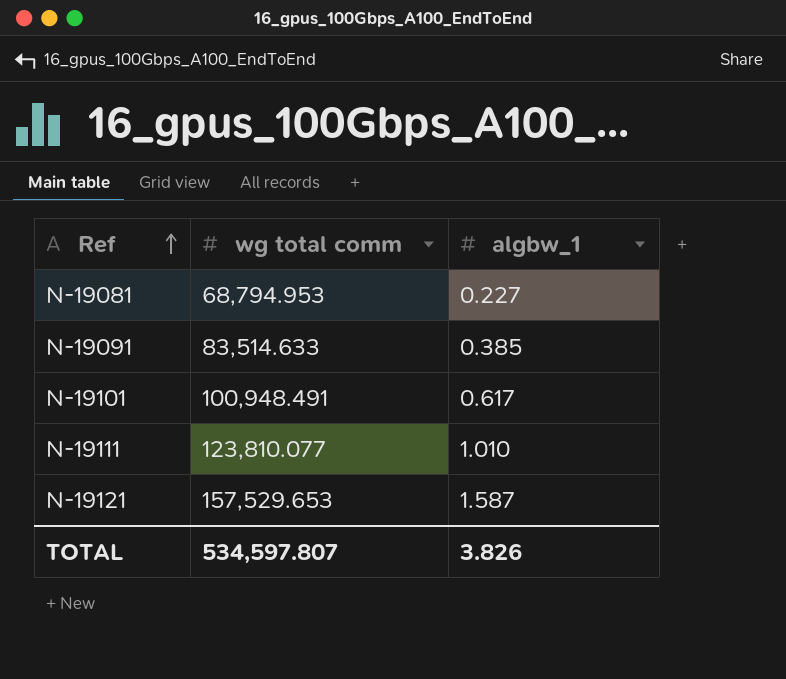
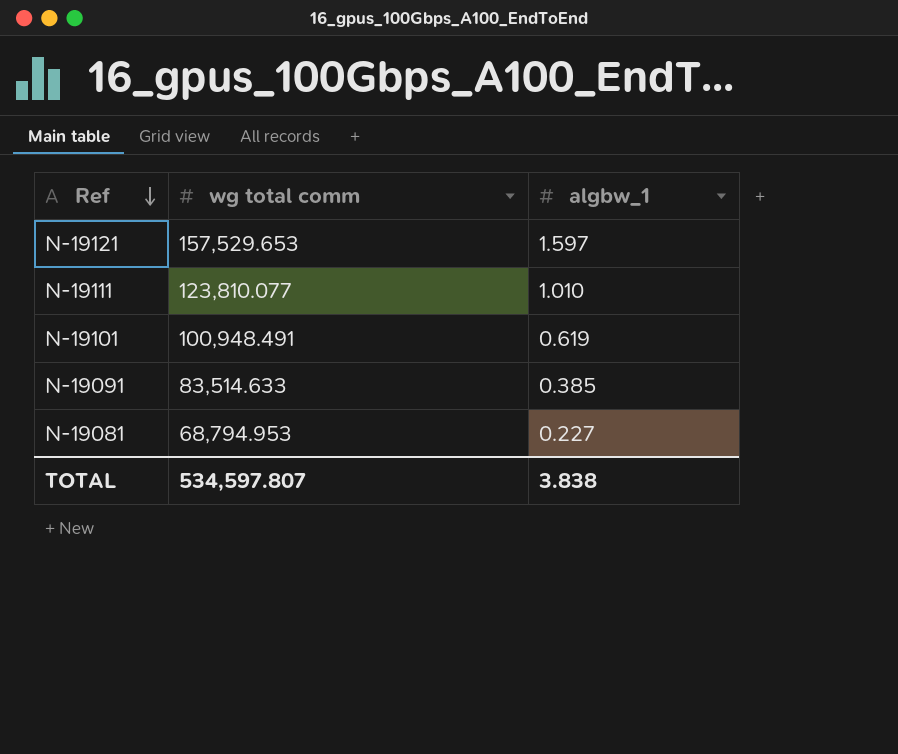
row order: Ref ascending -> Ref descending
N-19121 | algbw_1: 1.587 -> 1.597
N-19101 | algbw_1: 0.617 -> 0.619
TOTAL | algbw_1: 3.826 -> 3.838

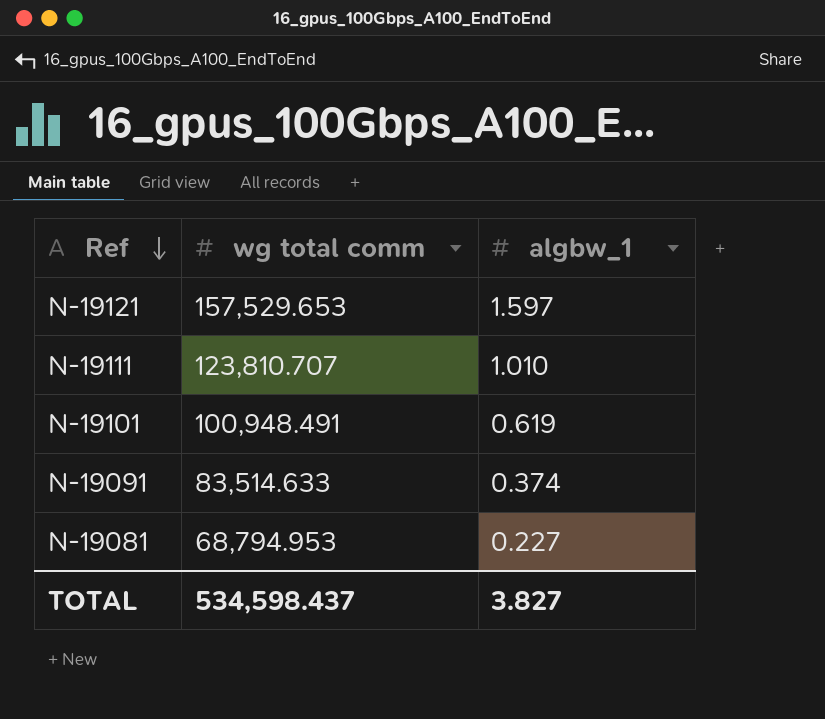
N-19111 | wg total comm: 123,810.077 -> 123,810.707
N-19091 | algbw_1: 0.385 -> 0.374
TOTAL | wg total comm: 534,597.807 -> 534,598.437
TOTAL | algbw_1: 3.838 -> 3.827

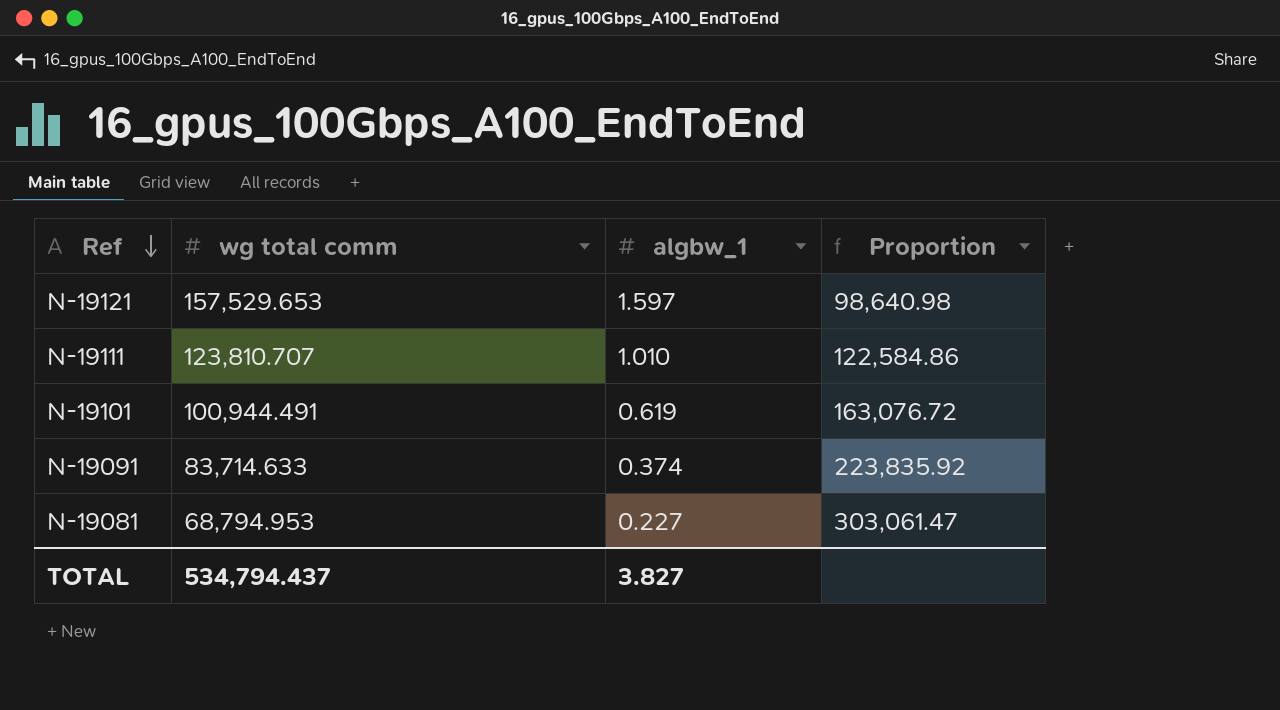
column Proportion | formula: none -> [wg total comm] / [algbw_1]
N-19101 | wg total comm: 100,948.491 -> 100,944.491
N-19091 | wg total comm: 83,514.633 -> 83,714.633
TOTAL | wg total comm: 534,598.437 -> 534,794.437

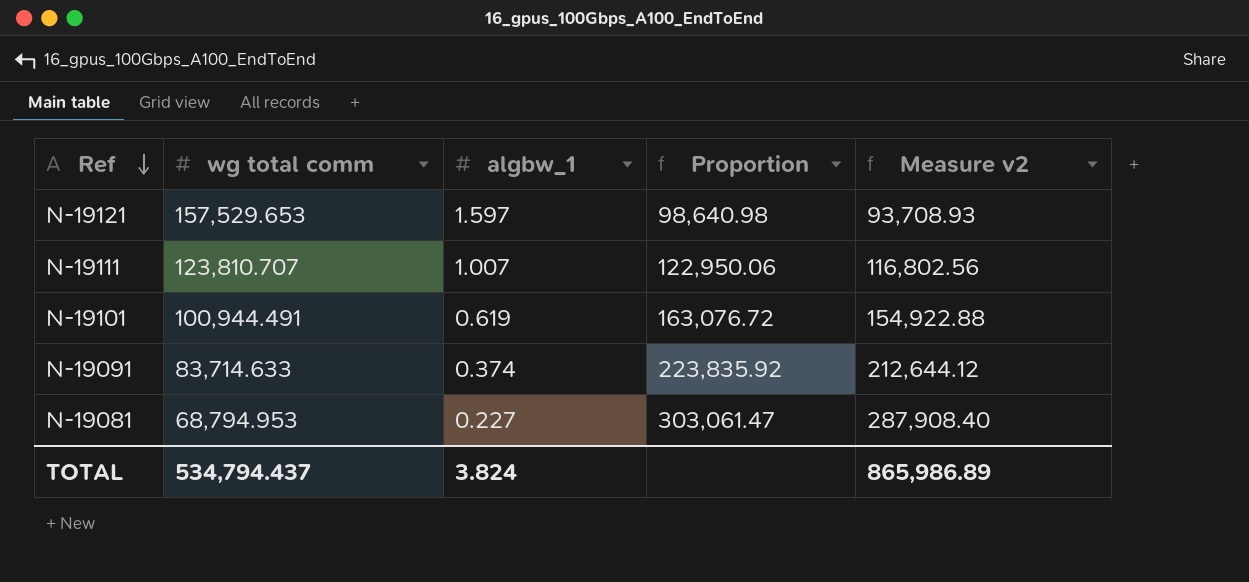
column Measure v2 | formula: none -> [Proportion] * 0.95
N-19111 | algbw_1: 1.010 -> 1.007
N-19111 | Proportion: 122,584.86 -> 122,950.06
TOTAL | algbw_1: 3.827 -> 3.824

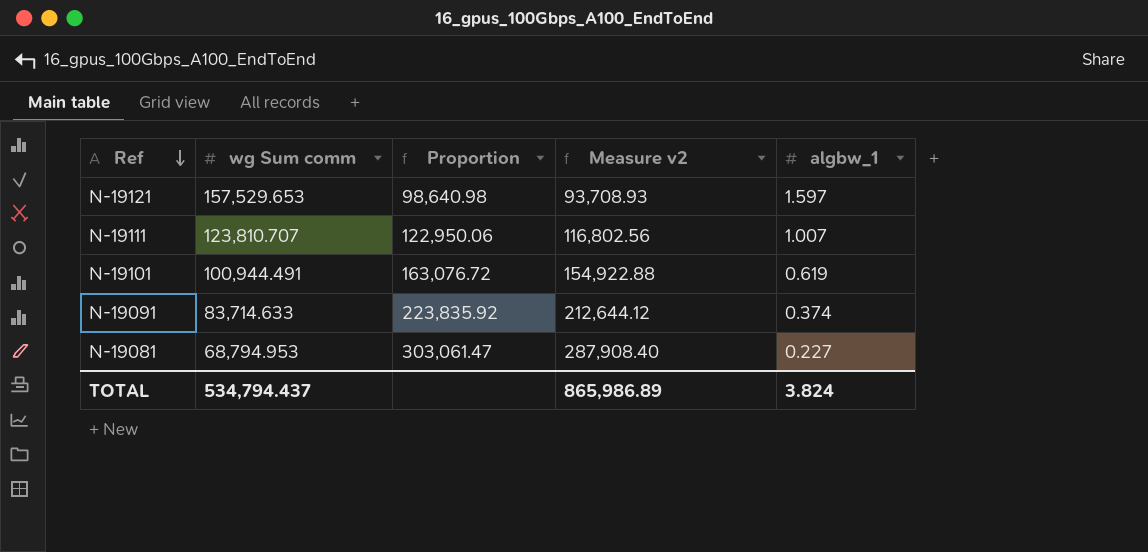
column name: wg total comm -> wg Sum comm
column algbw_1 | position: 3 -> 5

